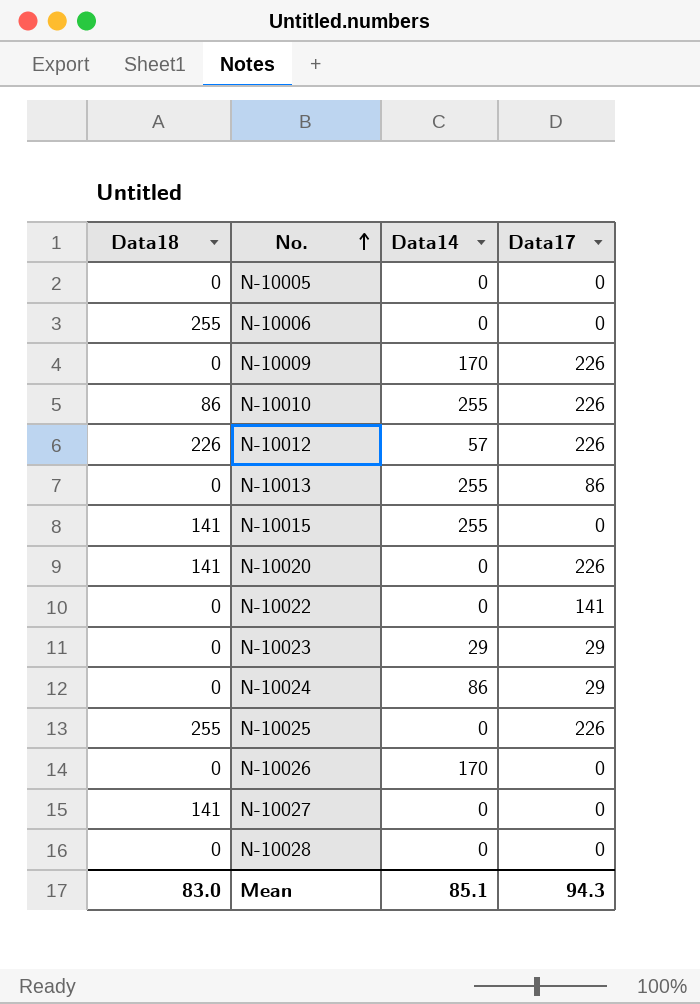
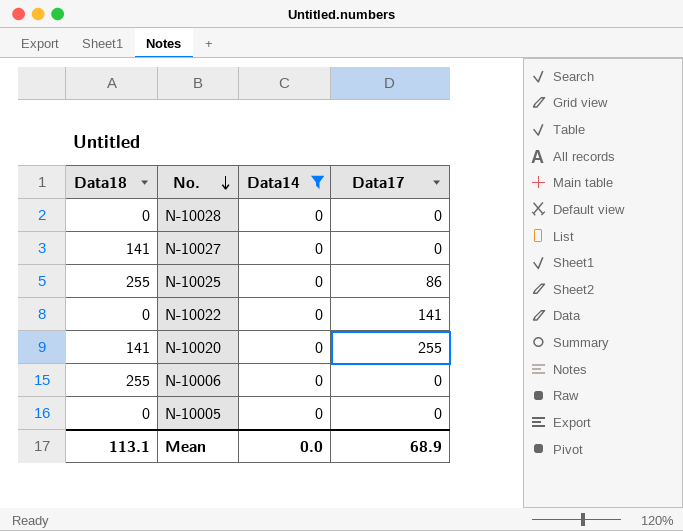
filter: none -> Data14 = 0
row order: No. ascending -> No. descending
N-10025 | Data17: 226 -> 86
N-10020 | Data17: 226 -> 255
Mean | Data18: 83.0 -> 113.1
Mean | Data14: 85.1 -> 0.0
Mean | Data17: 94.3 -> 68.9

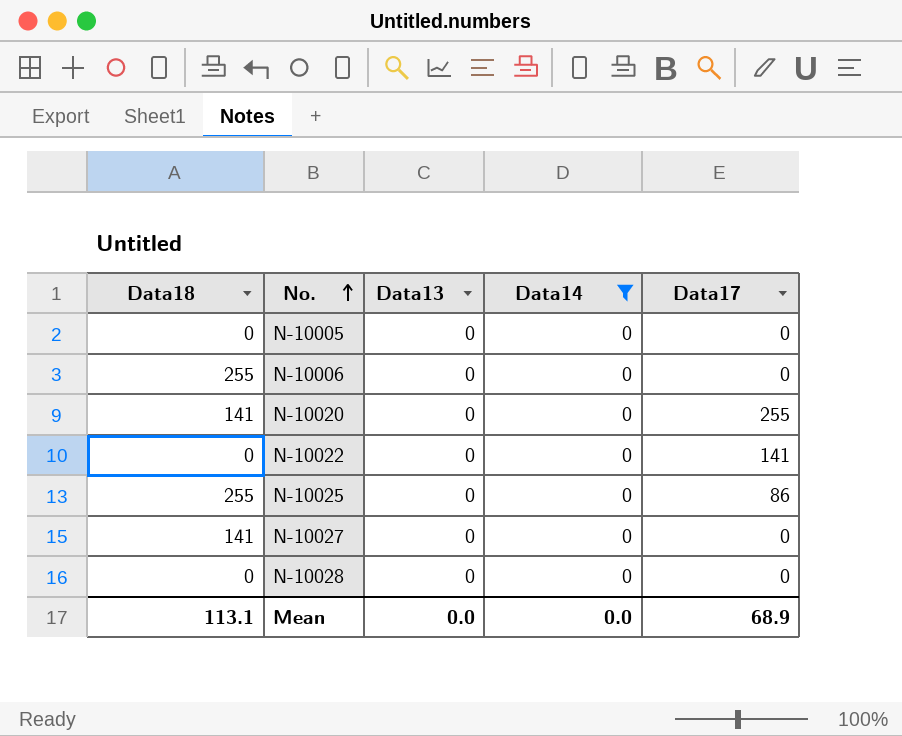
row order: No. descending -> No. ascending
column Data13 | position: none -> 3

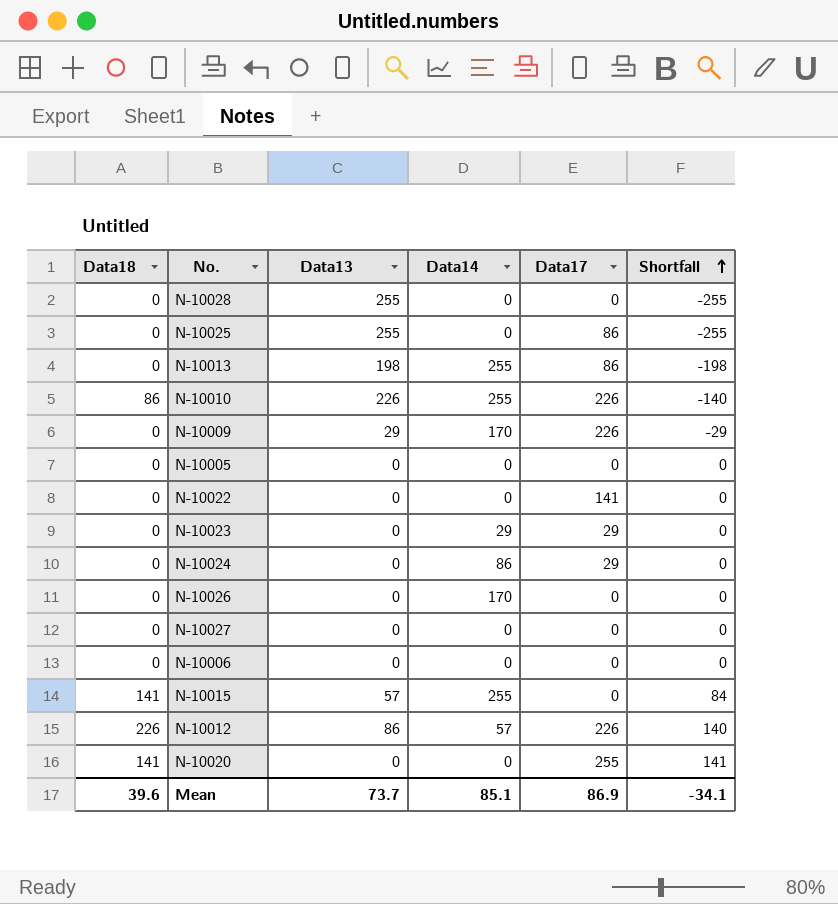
filter: Data14 = 0 -> none
row order: No. ascending -> Shortfall ascending
column Shortfall | formula: none -> [Data18] - [Data13]
N-10028 | Data13: 0 -> 255
N-10025 | Data18: 255 -> 0
N-10025 | Data13: 0 -> 255
N-10027 | Data18: 141 -> 0
N-10006 | Data18: 255 -> 0
Mean | Data18: 113.1 -> 39.6
Mean | Data13: 0.0 -> 73.7
Mean | Data14: 0.0 -> 85.1
Mean | Data17: 68.9 -> 86.9

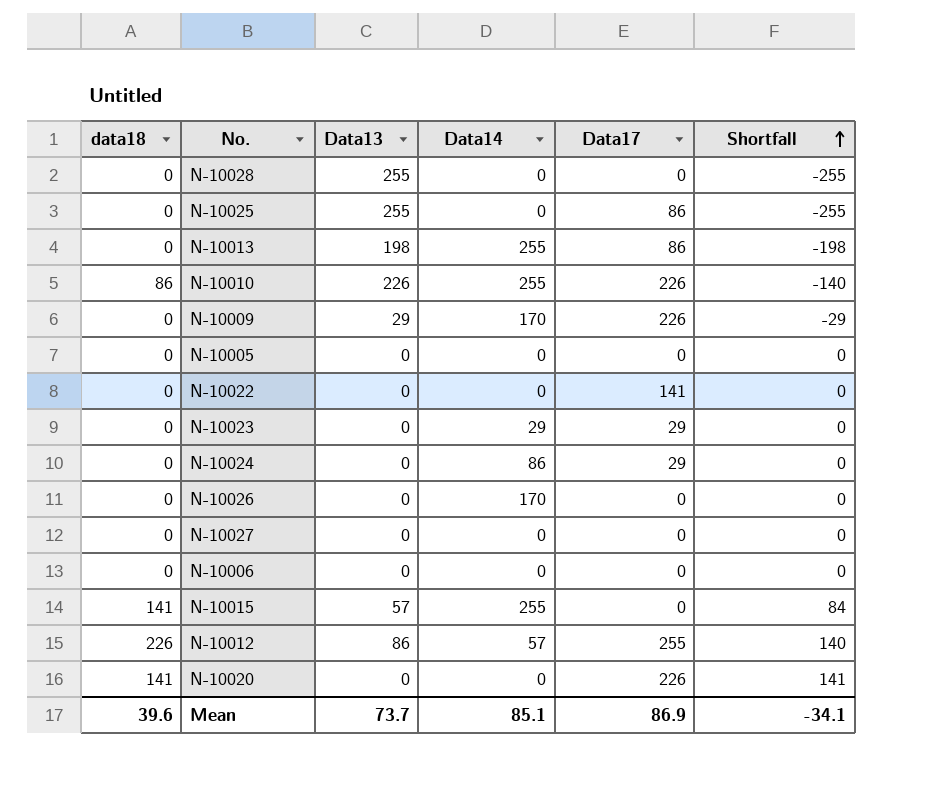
column name: Data18 -> data18
N-10012 | Data17: 226 -> 255
N-10020 | Data17: 255 -> 226

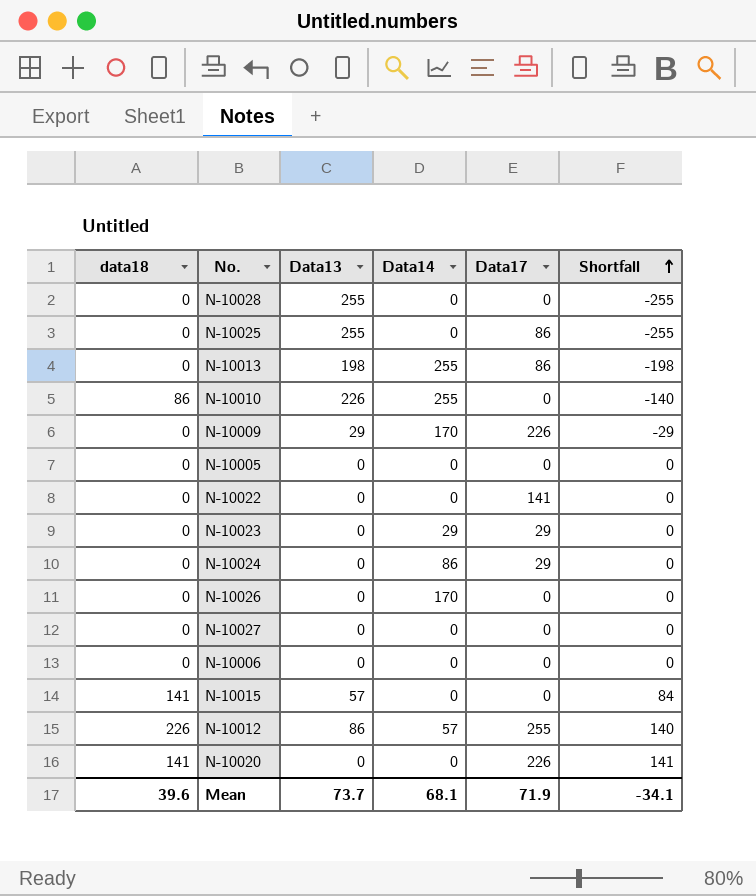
N-10010 | Data17: 226 -> 0
N-10015 | Data14: 255 -> 0
Mean | Data14: 85.1 -> 68.1
Mean | Data17: 86.9 -> 71.9

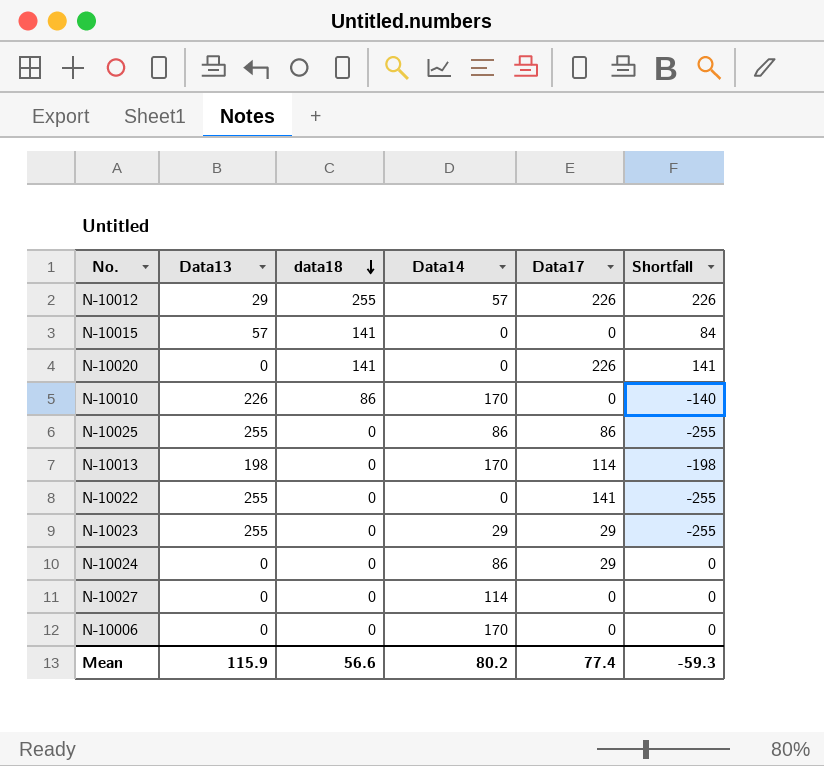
row order: Shortfall ascending -> data18 descending
column data18 | position: 1 -> 3
row N-10028: 0 | 255 | 0 | 0 | -255 -> none
row N-10009: 0 | 29 | 170 | 226 | -29 -> none
row N-10005: 0 | 0 | 0 | 0 | 0 -> none
row N-10026: 0 | 0 | 170 | 0 | 0 -> none
N-10012 | Data13: 86 -> 29
N-10012 | data18: 226 -> 255
N-10012 | Data17: 255 -> 226
N-10012 | Shortfall: 140 -> 226
N-10010 | Data14: 255 -> 170
N-10025 | Data14: 0 -> 86
N-10013 | Data14: 255 -> 170
N-10013 | Data17: 86 -> 114
N-10022 | Data13: 0 -> 255
N-10022 | Shortfall: 0 -> -255
N-10023 | Data13: 0 -> 255
N-10023 | Shortfall: 0 -> -255
N-10027 | Data14: 0 -> 114
N-10006 | Data14: 0 -> 170
Mean | Data13: 73.7 -> 115.9
Mean | data18: 39.6 -> 56.6
Mean | Data14: 68.1 -> 80.2
Mean | Data17: 71.9 -> 77.4
Mean | Shortfall: -34.1 -> -59.3

